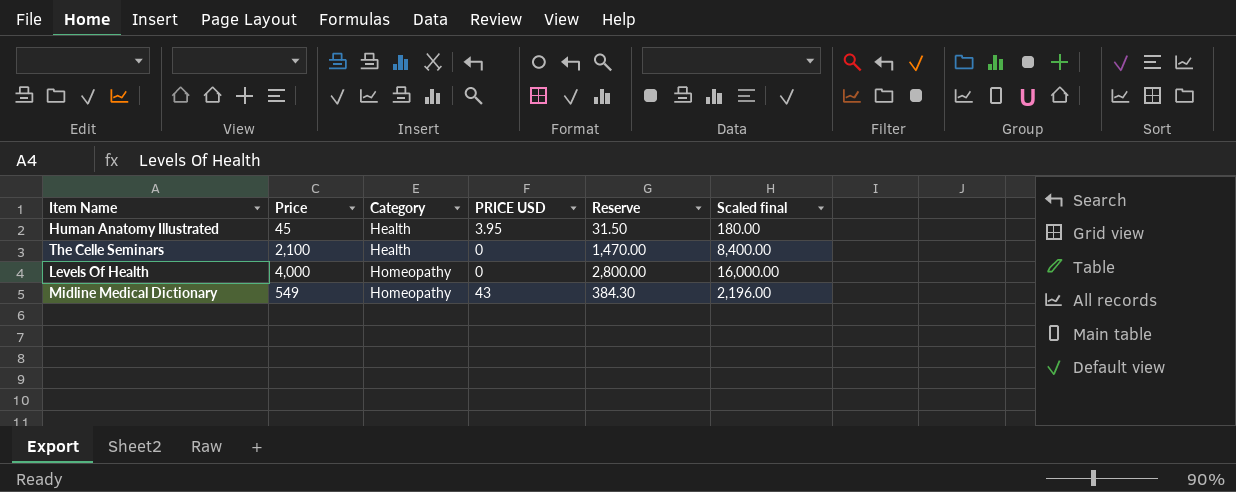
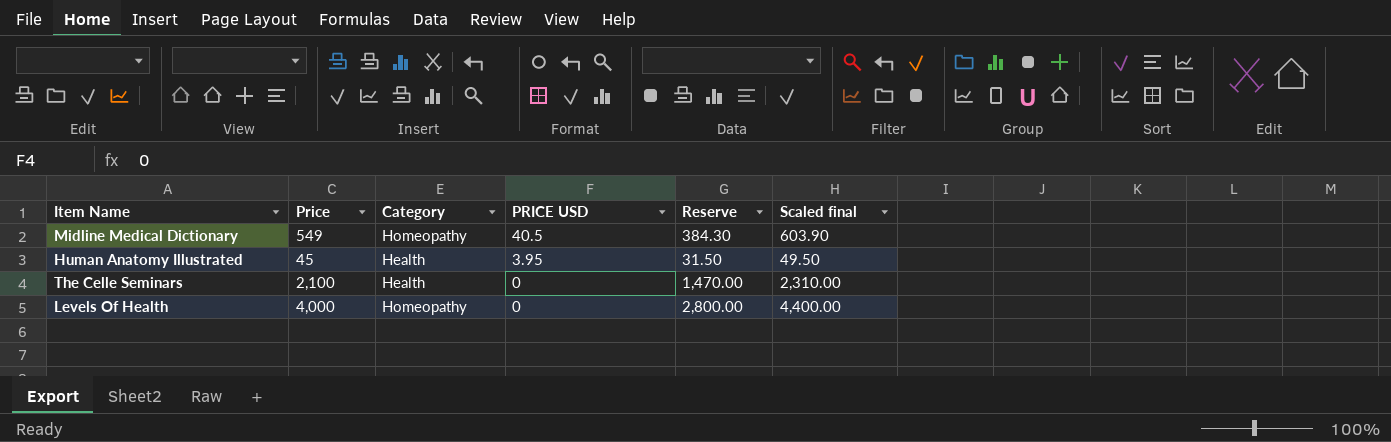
row order: Category ascending -> PRICE USD descending
column Scaled final | formula: [Price] * 4 -> [Price] * 1.1
Midline Medical Dictionary | PRICE USD: 43 -> 40.5

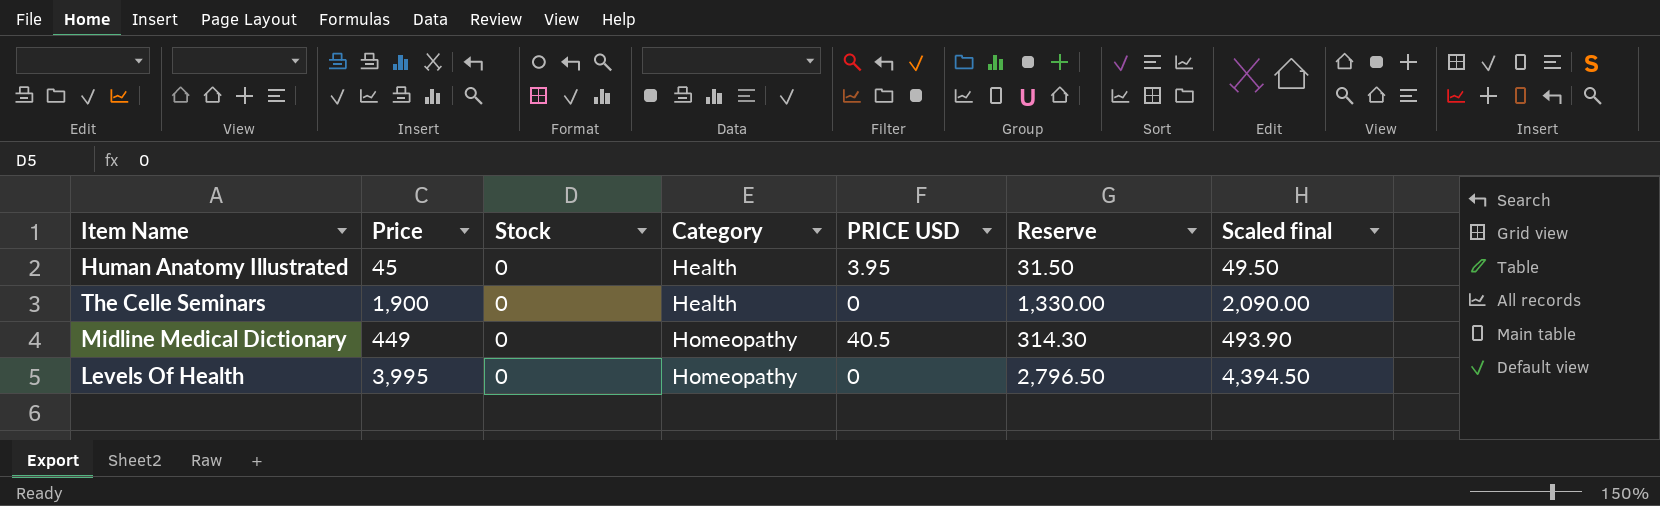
row order: PRICE USD descending -> Category ascending
column Stock | position: none -> 3
The Celle Seminars | Price: 2,100 -> 1,900
The Celle Seminars | Reserve: 1,470.00 -> 1,330.00
The Celle Seminars | Scaled final: 2,310.00 -> 2,090.00
Midline Medical Dictionary | Price: 549 -> 449
Midline Medical Dictionary | Reserve: 384.30 -> 314.30
Midline Medical Dictionary | Scaled final: 603.90 -> 493.90
Levels Of Health | Price: 4,000 -> 3,995
Levels Of Health | Reserve: 2,800.00 -> 2,796.50
Levels Of Health | Scaled final: 4,400.00 -> 4,394.50

